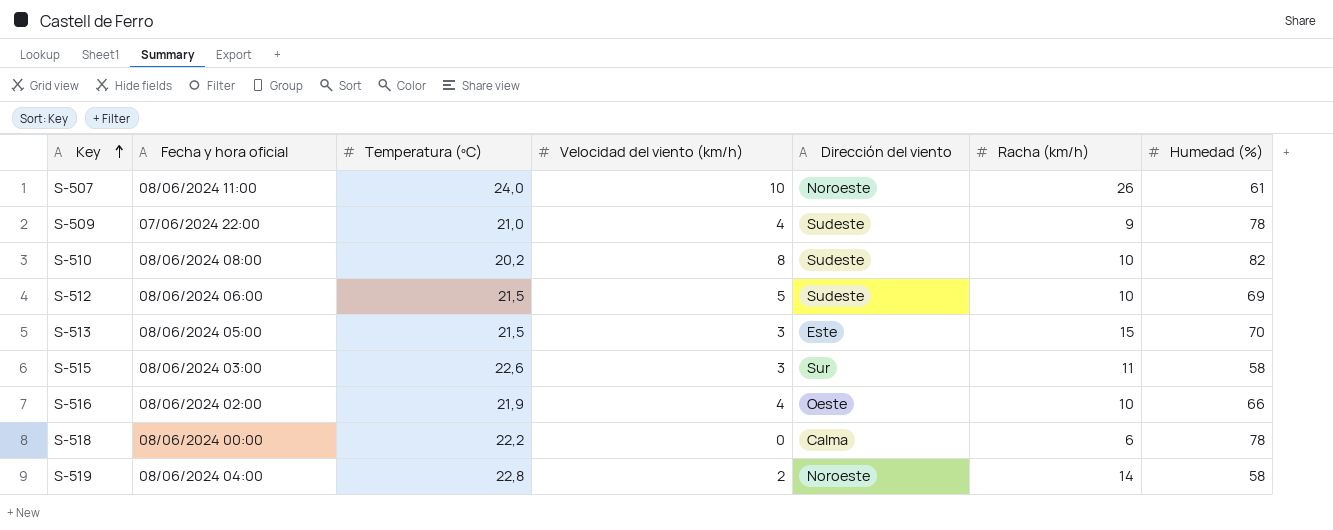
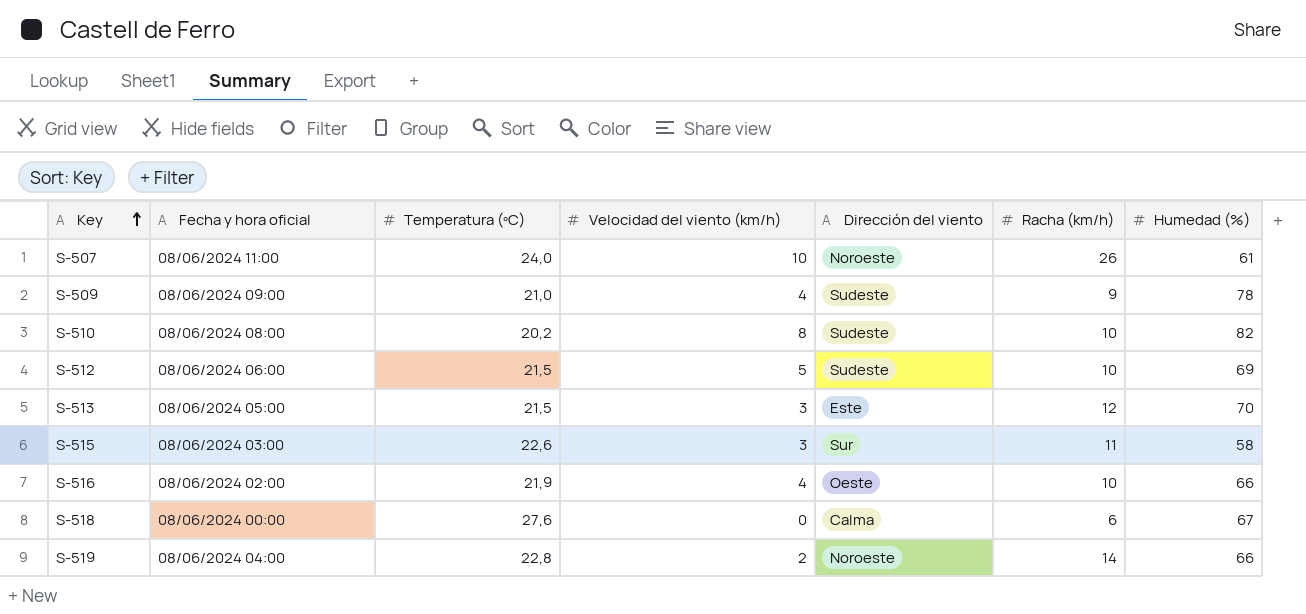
S-509 | Fecha y hora oficial: 07/06/2024 22:00 -> 08/06/2024 09:00
S-513 | Racha (km/h): 15 -> 12
S-518 | Temperatura (ºC): 22,2 -> 27,6
S-518 | Humedad (%): 78 -> 67
S-519 | Humedad (%): 58 -> 66

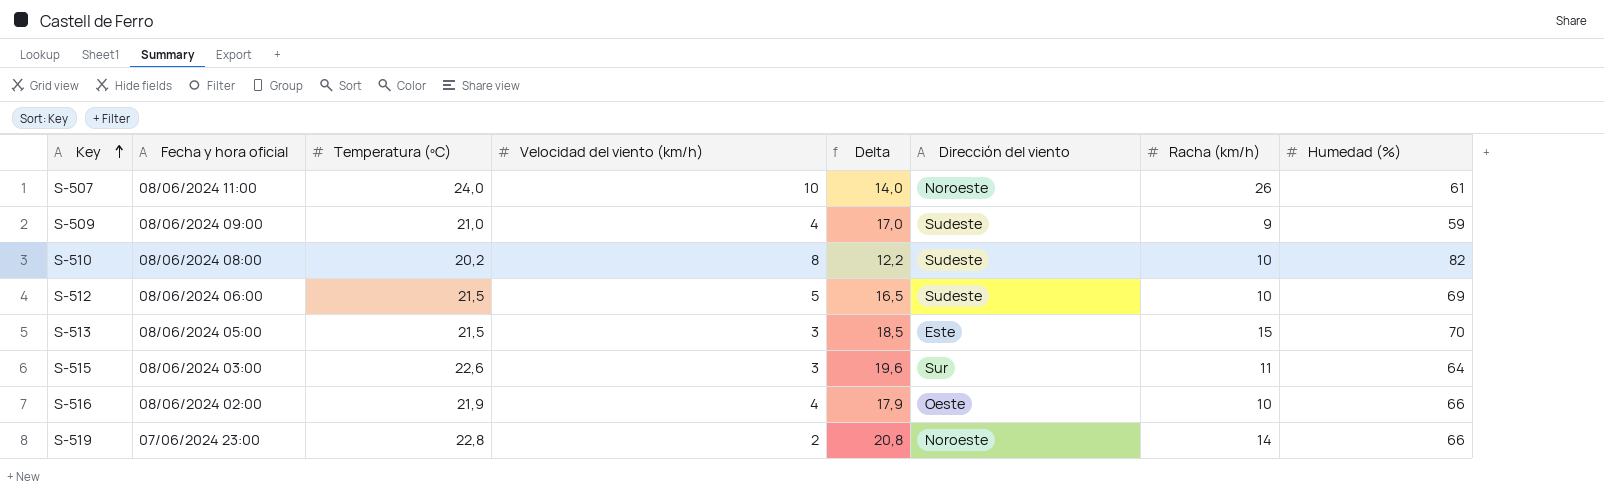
column Delta | formula: none -> [Temperatura (ºC)] - [Velocidad del viento (km/h)]
row S-518: 08/06/2024 00:00 | 27,6 | 0 | Calma | 6 | 67 -> none
S-509 | Humedad (%): 78 -> 59
S-513 | Racha (km/h): 12 -> 15
S-515 | Humedad (%): 58 -> 64
S-519 | Fecha y hora oficial: 08/06/2024 04:00 -> 07/06/2024 23:00

